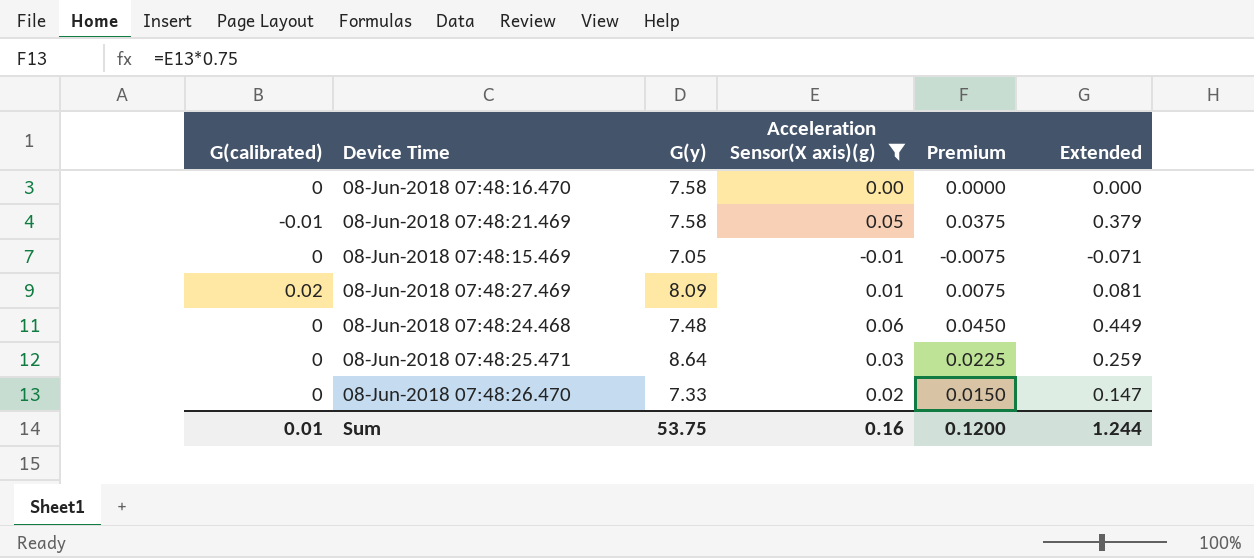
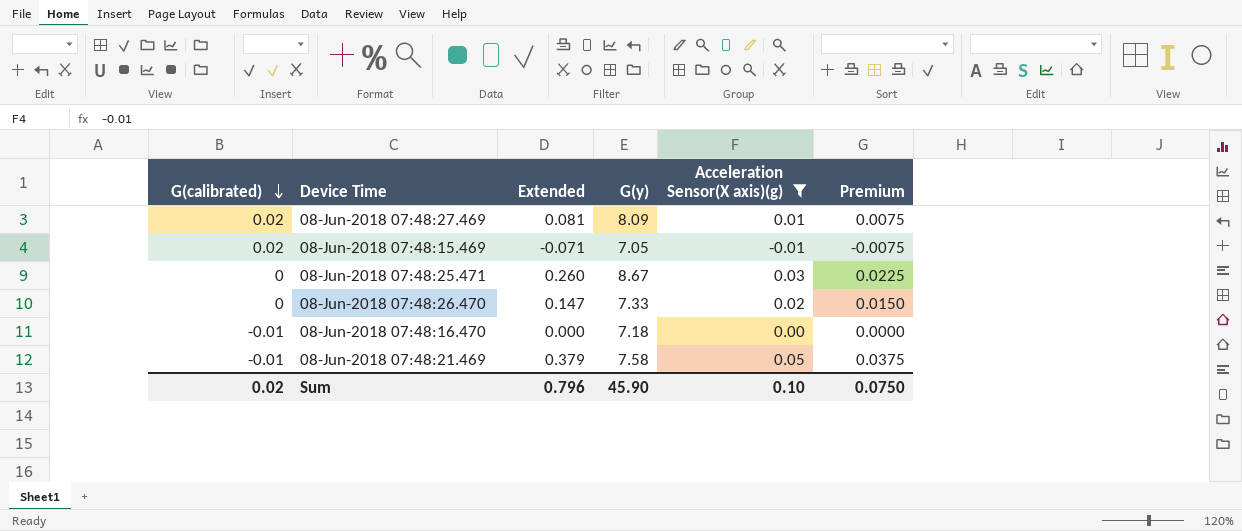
row order: none -> G(calibrated) descending
column Extended | position: 6 -> 3
row 08-Jun-2018 07:48:24.468: 0 | 7.48 | 0.06 | 0.0450 | 0.449 -> none
08-Jun-2018 07:48:15.469 | G(calibrated): 0 -> 0.02
08-Jun-2018 07:48:25.471 | Extended: 0.259 -> 0.260
08-Jun-2018 07:48:25.471 | G(y): 8.64 -> 8.67
08-Jun-2018 07:48:16.470 | G(calibrated): 0 -> -0.01
08-Jun-2018 07:48:16.470 | G(y): 7.58 -> 7.18
Sum | G(calibrated): 0.01 -> 0.02
Sum | Extended: 1.244 -> 0.796
Sum | G(y): 53.75 -> 45.90
Sum | Acceleration Sensor(X axis)(g): 0.16 -> 0.10
Sum | Premium: 0.1200 -> 0.0750

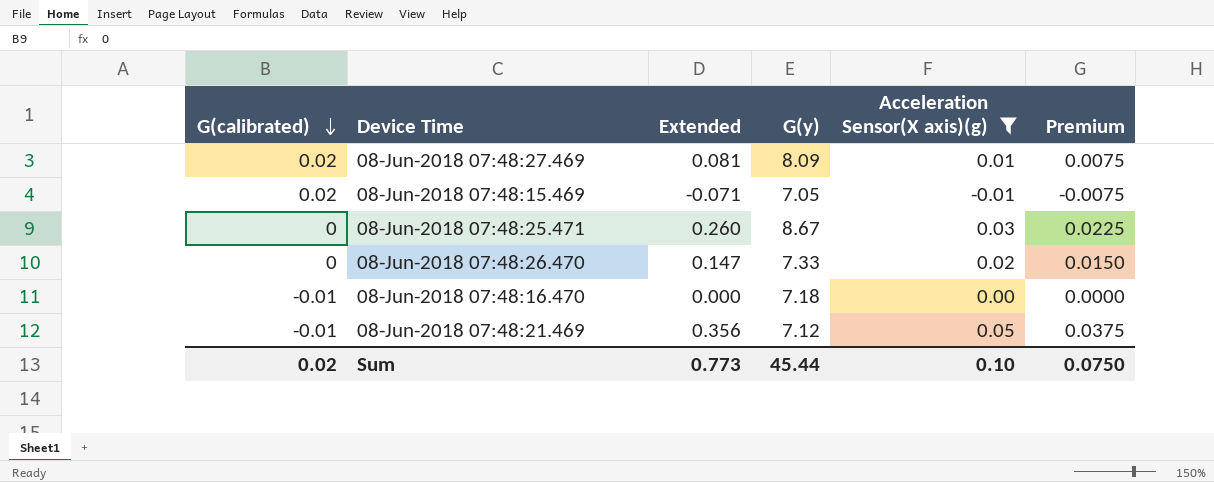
08-Jun-2018 07:48:21.469 | Extended: 0.379 -> 0.356
08-Jun-2018 07:48:21.469 | G(y): 7.58 -> 7.12
Sum | Extended: 0.796 -> 0.773
Sum | G(y): 45.90 -> 45.44

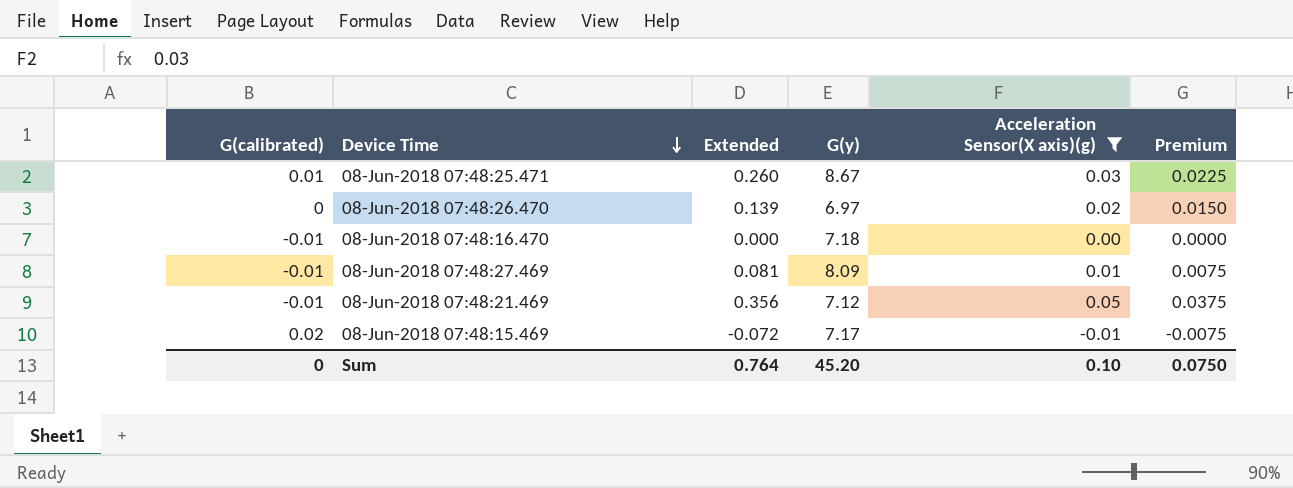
row order: G(calibrated) descending -> Device Time descending
08-Jun-2018 07:48:25.471 | G(calibrated): 0 -> 0.01
08-Jun-2018 07:48:26.470 | Extended: 0.147 -> 0.139
08-Jun-2018 07:48:26.470 | G(y): 7.33 -> 6.97
08-Jun-2018 07:48:27.469 | G(calibrated): 0.02 -> -0.01
08-Jun-2018 07:48:15.469 | Extended: -0.071 -> -0.072
08-Jun-2018 07:48:15.469 | G(y): 7.05 -> 7.17
Sum | G(calibrated): 0.02 -> 0
Sum | Extended: 0.773 -> 0.764
Sum | G(y): 45.44 -> 45.20

